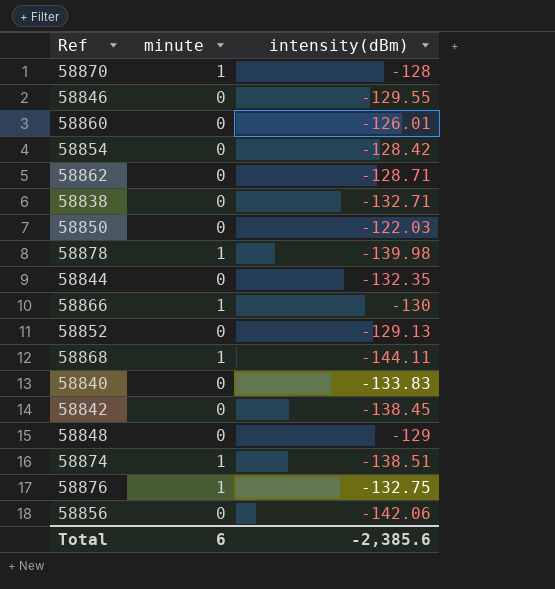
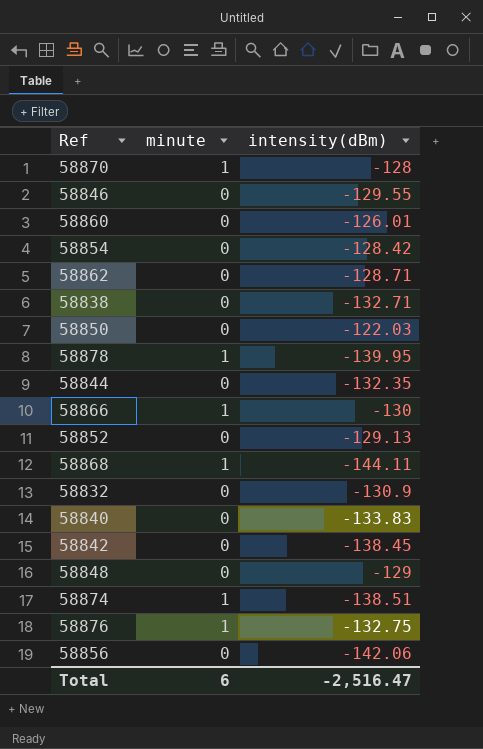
58878 | intensity(dBm): -139.98 -> -139.95
row 58832: none -> 0 | -130.9
Total | intensity(dBm): -2,385.6 -> -2,516.47

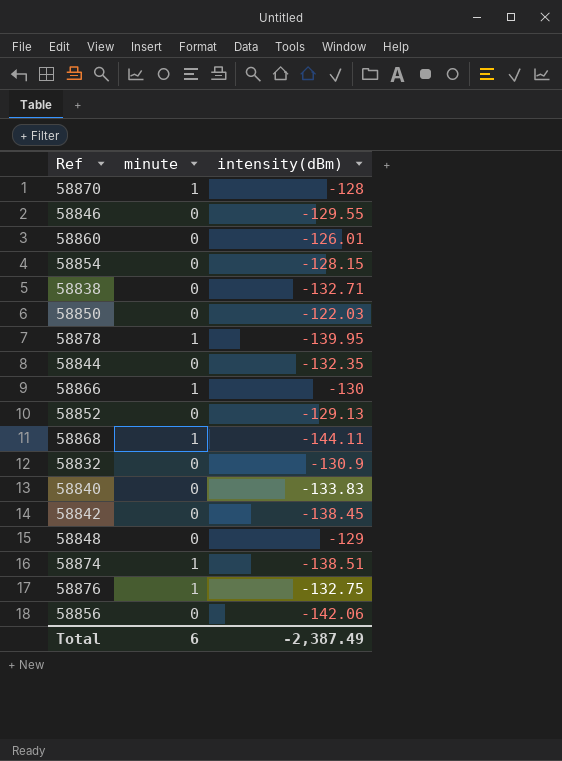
row 58862: 0 | -128.71 -> none
58854 | intensity(dBm): -128.42 -> -128.15
Total | intensity(dBm): -2,516.47 -> -2,387.49

